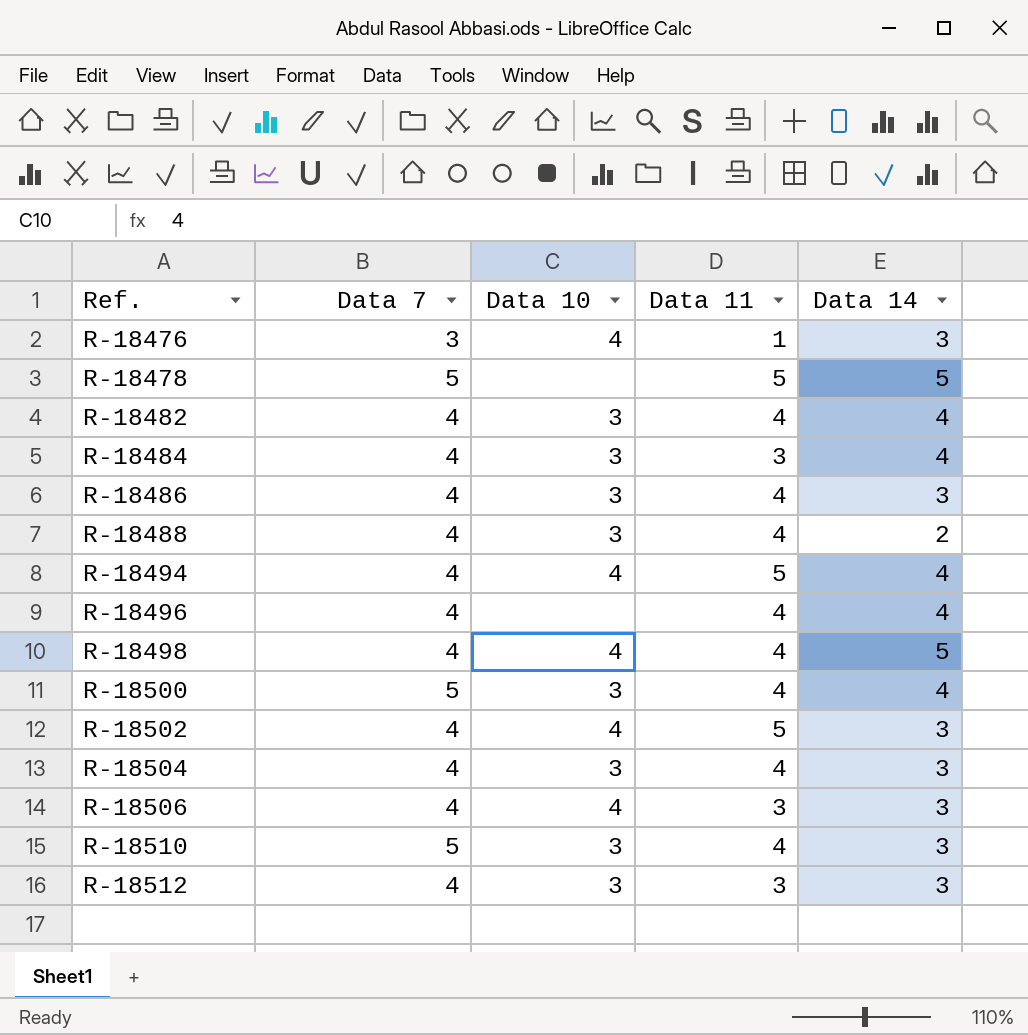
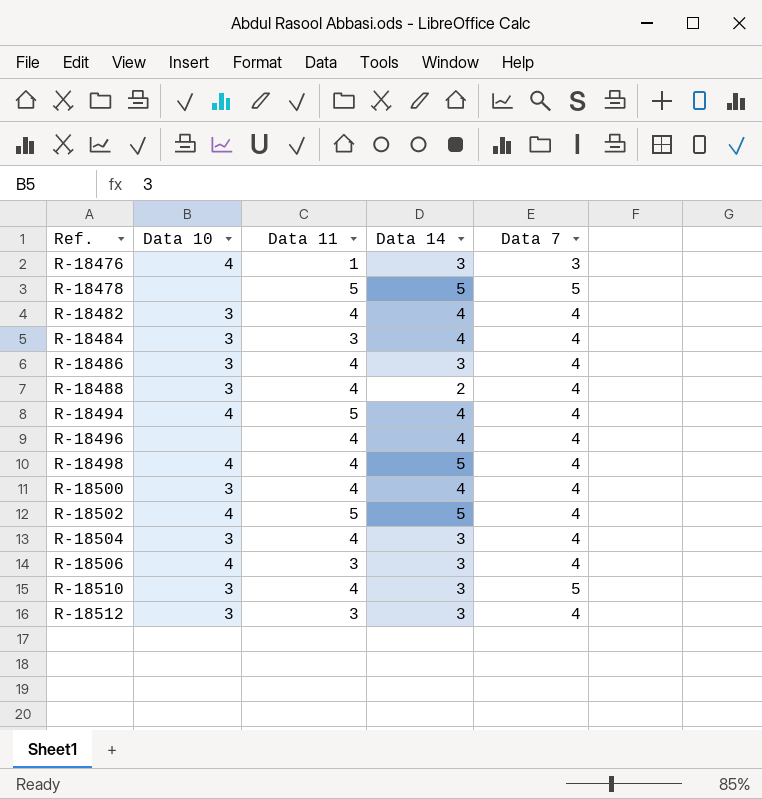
column Data 7 | position: 2 -> 5
R-18500 | Data 7: 5 -> 4
R-18502 | Data 14: 3 -> 5

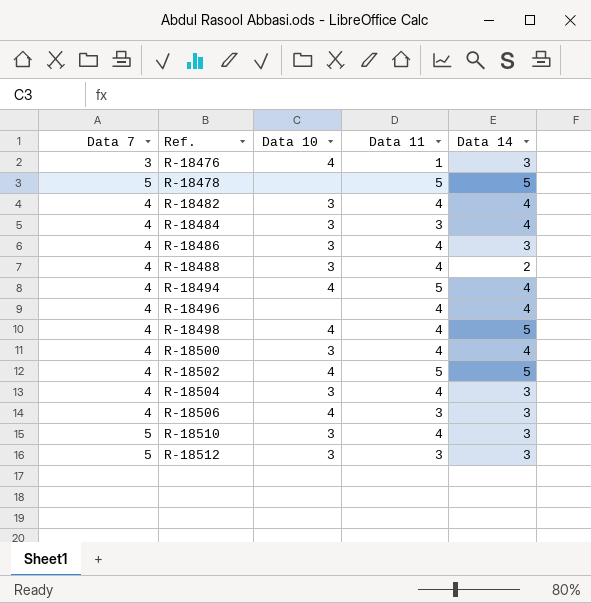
column Data 7 | position: 5 -> 1
R-18512 | Data 7: 4 -> 5

